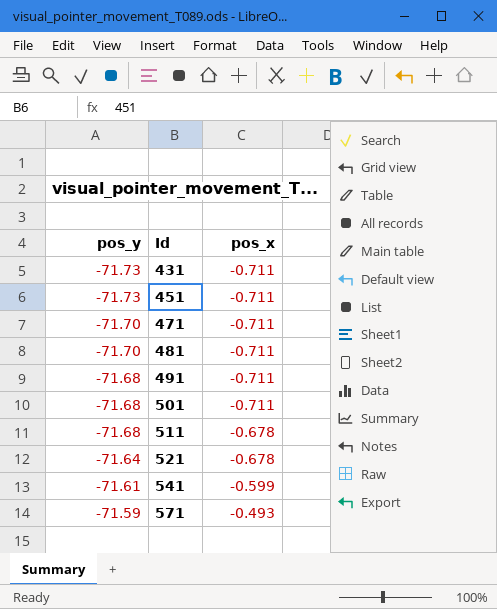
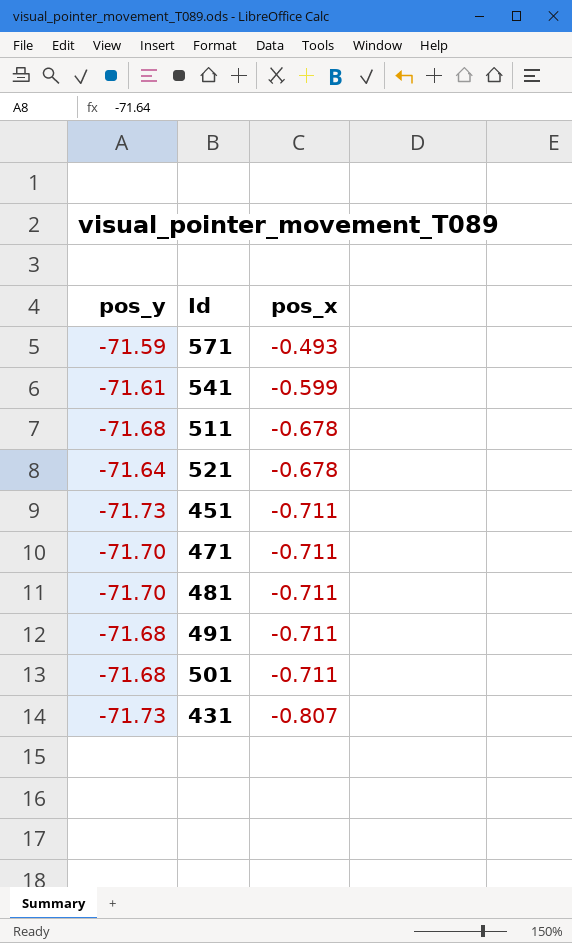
row order: pos_y ascending -> pos_x descending
431 | pos_x: -0.711 -> -0.807

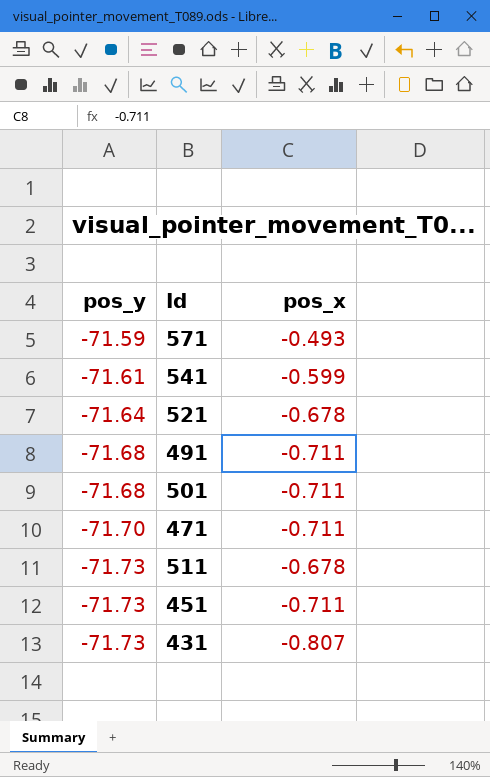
row order: pos_x descending -> pos_y descending
row 481: -71.70 | -0.711 -> none
511 | pos_y: -71.68 -> -71.73

